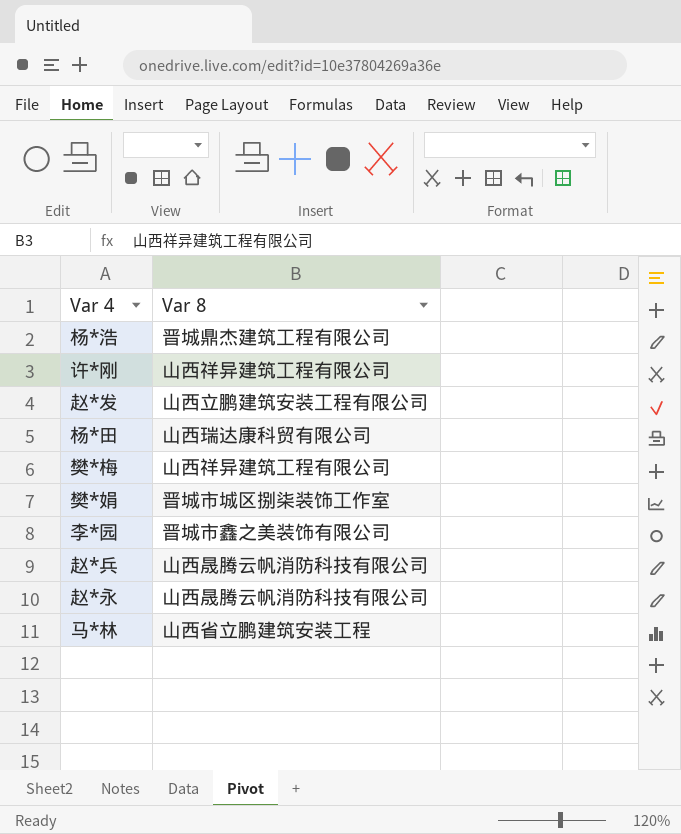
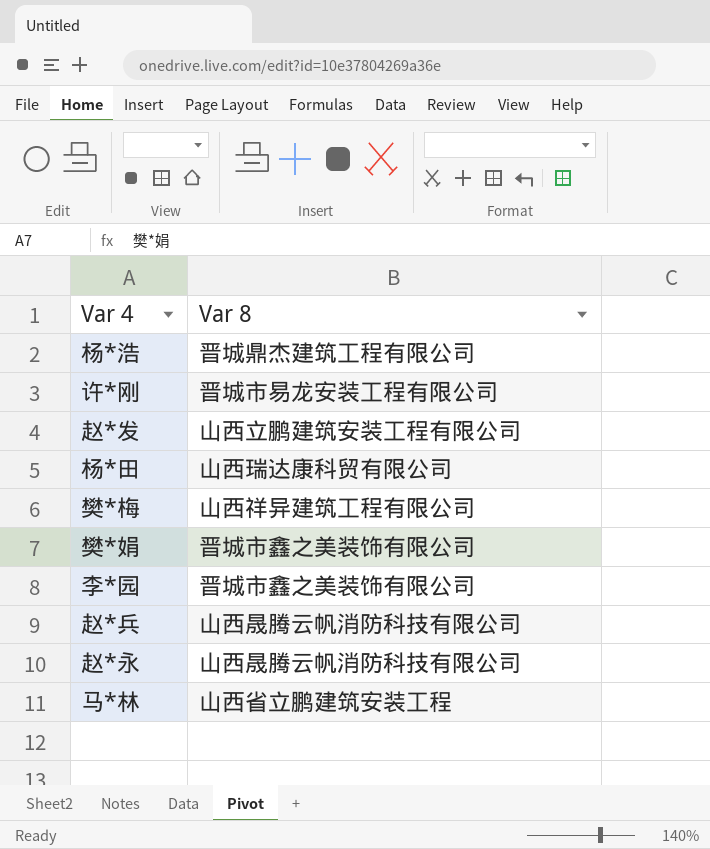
许*刚 | Var 8: 山西祥异建筑工程有限公司 -> 晋城市易龙安装工程有限公司
樊*娟 | Var 8: 晋城市城区捌柒装饰工作室 -> 晋城市鑫之美装饰有限公司

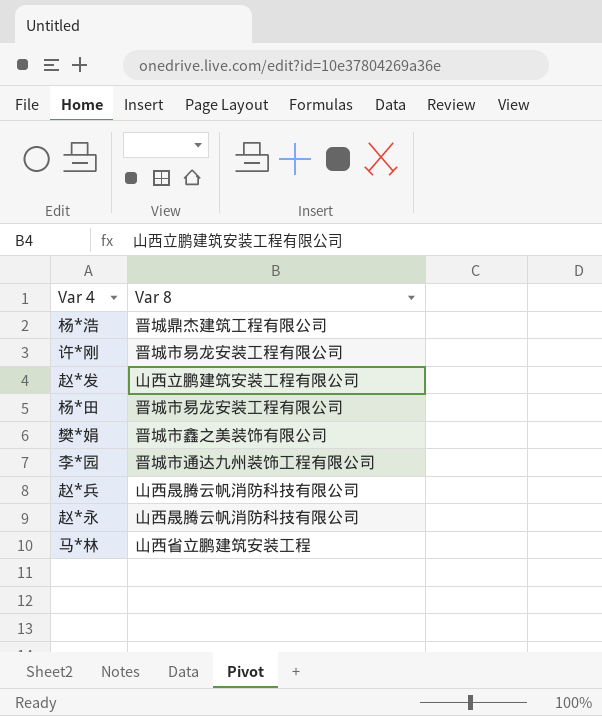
row 樊*梅: 山西祥异建筑工程有限公司 -> none
杨*田 | Var 8: 山西瑞达康科贸有限公司 -> 晋城市易龙安装工程有限公司
李*园 | Var 8: 晋城市鑫之美装饰有限公司 -> 晋城市通达九州装饰工程有限公司

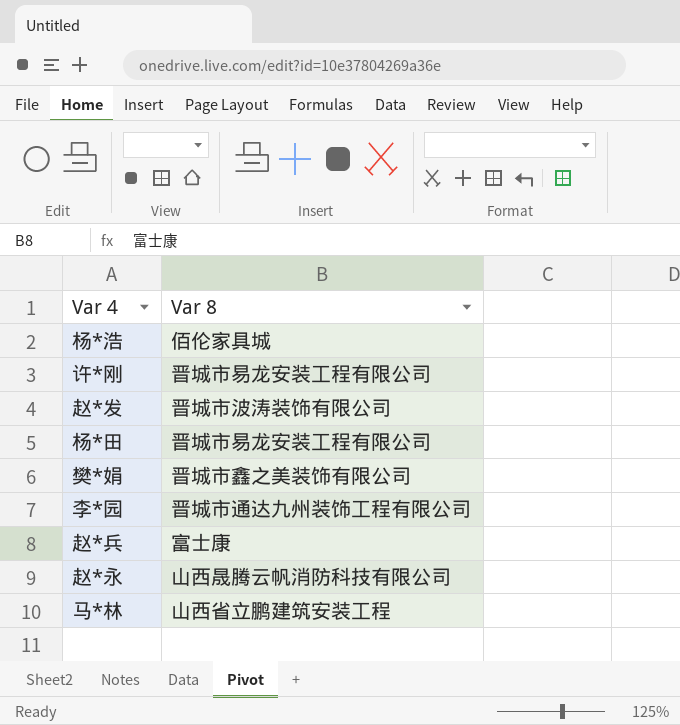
杨*浩 | Var 8: 晋城鼎杰建筑工程有限公司 -> 佰伦家具城
赵*发 | Var 8: 山西立鹏建筑安装工程有限公司 -> 晋城市波涛装饰有限公司
赵*兵 | Var 8: 山西晟腾云帆消防科技有限公司 -> 富士康

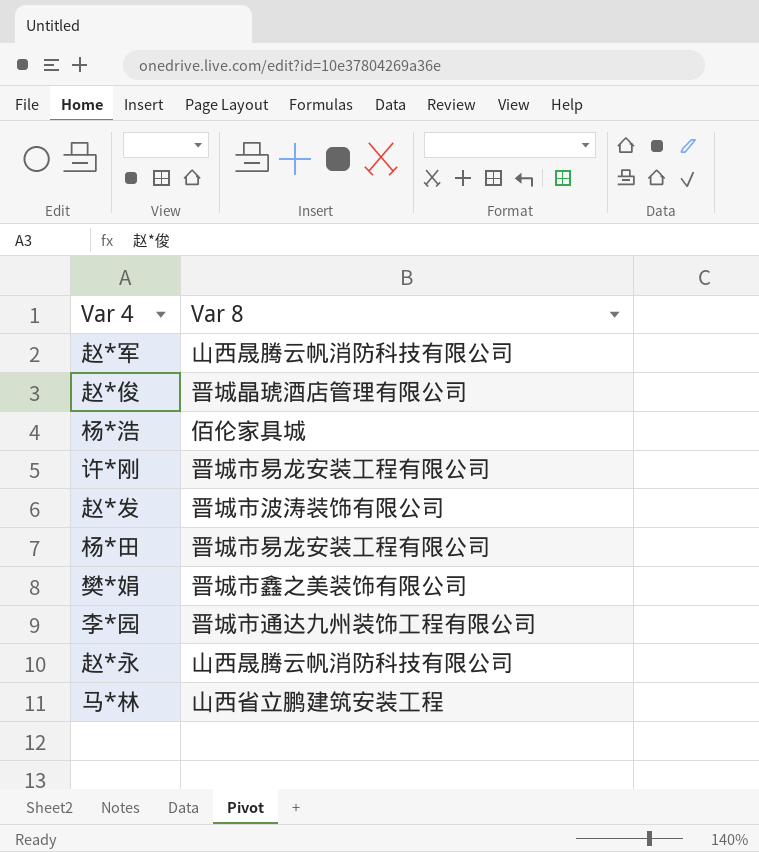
row 赵*兵: 富士康 -> none
row 赵*军: none -> 山西晟腾云帆消防科技有限公司
row 赵*俊: none -> 晋城晶琥酒店管理有限公司

